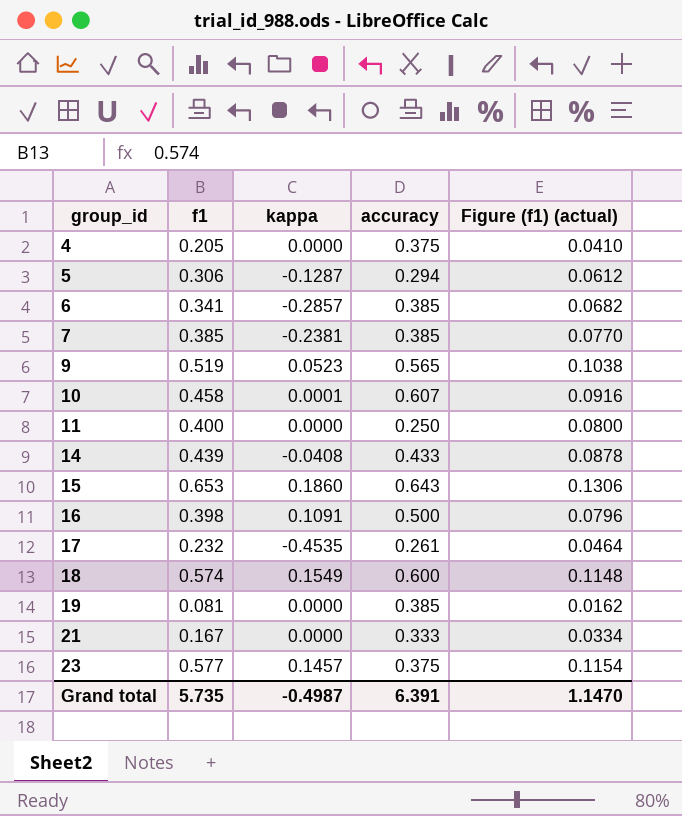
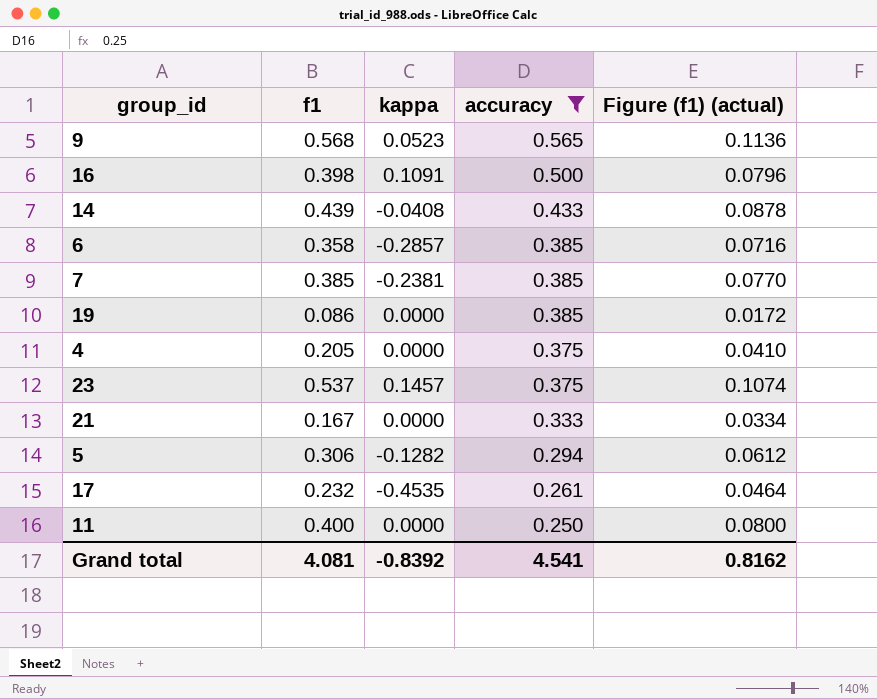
filter: none -> accuracy <= 0.565
row order: group_id ascending -> accuracy descending
9 | f1: 0.519 -> 0.568
9 | Figure (f1) (actual): 0.1038 -> 0.1136
6 | f1: 0.341 -> 0.358
6 | Figure (f1) (actual): 0.0682 -> 0.0716
19 | f1: 0.081 -> 0.086
19 | Figure (f1) (actual): 0.0162 -> 0.0172
23 | f1: 0.577 -> 0.537
23 | Figure (f1) (actual): 0.1154 -> 0.1074
5 | kappa: -0.1287 -> -0.1282
Grand total | f1: 5.735 -> 4.081
Grand total | kappa: -0.4987 -> -0.8392
Grand total | accuracy: 6.391 -> 4.541
Grand total | Figure (f1) (actual): 1.1470 -> 0.8162

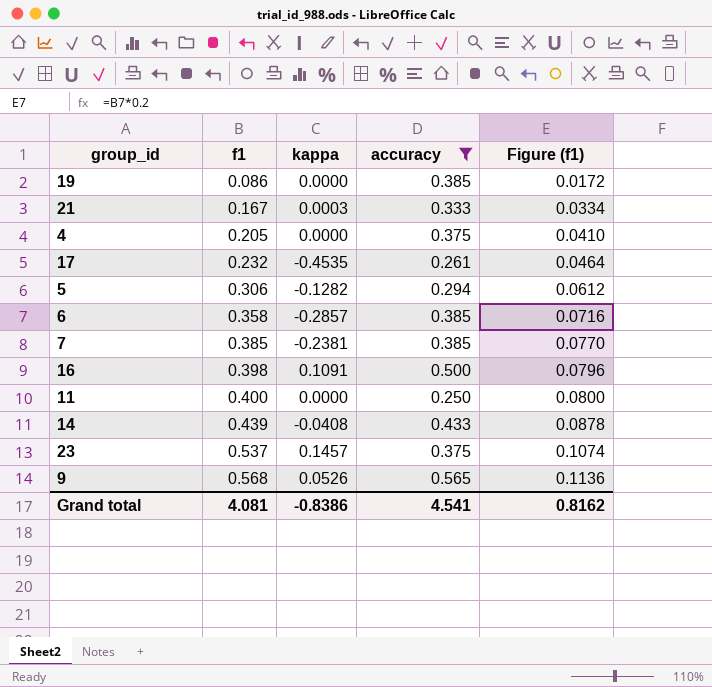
row order: accuracy descending -> f1 ascending
column name: Figure (f1) (actual) -> Figure (f1)
21 | kappa: 0.0000 -> 0.0003
9 | kappa: 0.0523 -> 0.0526
Grand total | kappa: -0.8392 -> -0.8386

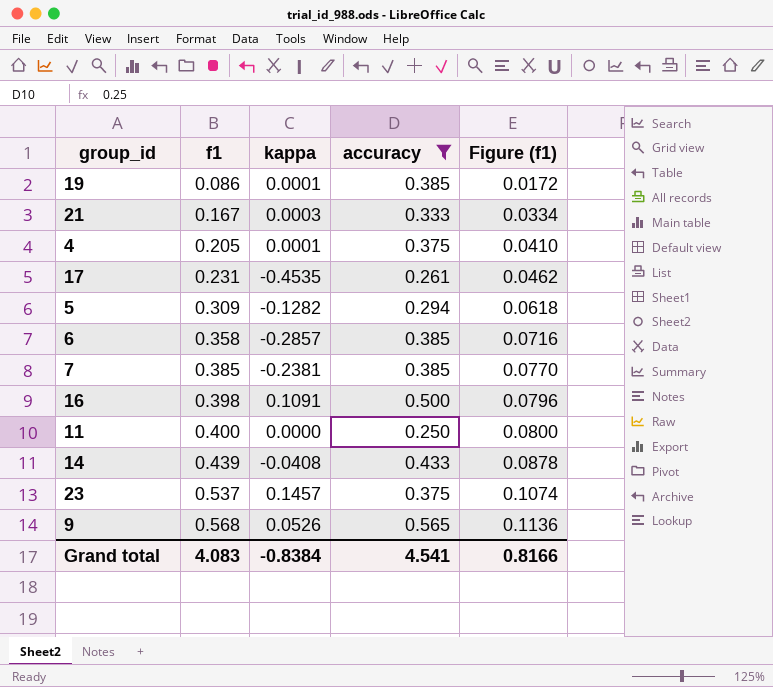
19 | kappa: 0.0000 -> 0.0001
4 | kappa: 0.0000 -> 0.0001
17 | f1: 0.232 -> 0.231
17 | Figure (f1): 0.0464 -> 0.0462
5 | f1: 0.306 -> 0.309
5 | Figure (f1): 0.0612 -> 0.0618
Grand total | f1: 4.081 -> 4.083
Grand total | kappa: -0.8386 -> -0.8384
Grand total | Figure (f1): 0.8162 -> 0.8166

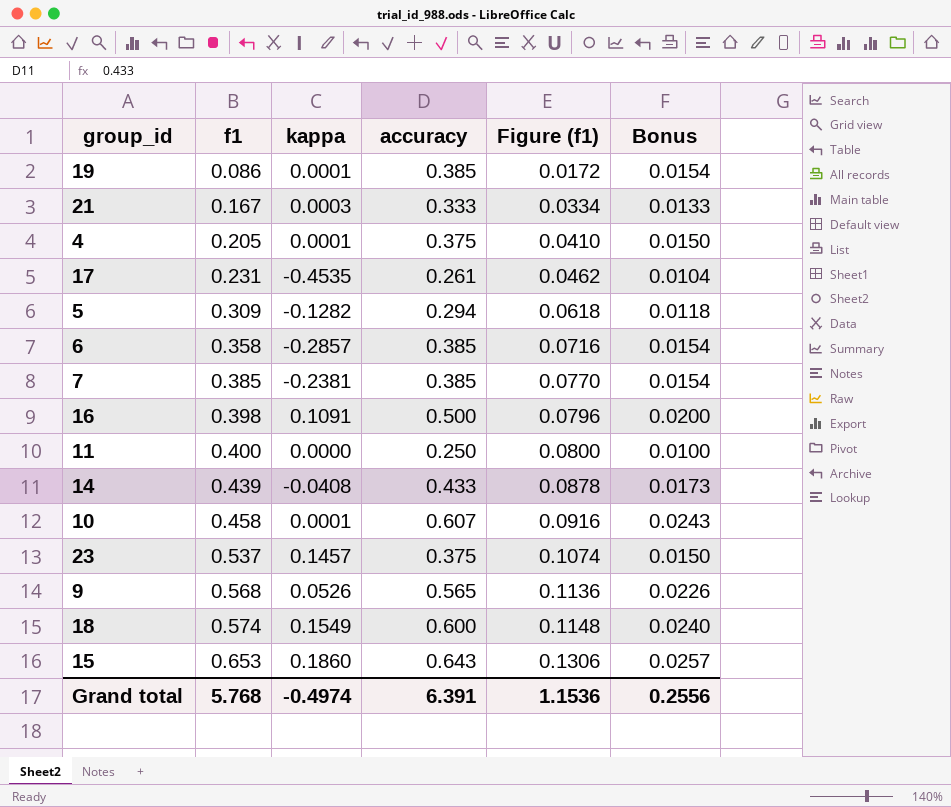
filter: accuracy <= 0.565 -> none
column Bonus | formula: none -> [accuracy] * 0.04
Grand total | f1: 4.083 -> 5.768
Grand total | kappa: -0.8384 -> -0.4974
Grand total | accuracy: 4.541 -> 6.391
Grand total | Figure (f1): 0.8166 -> 1.1536

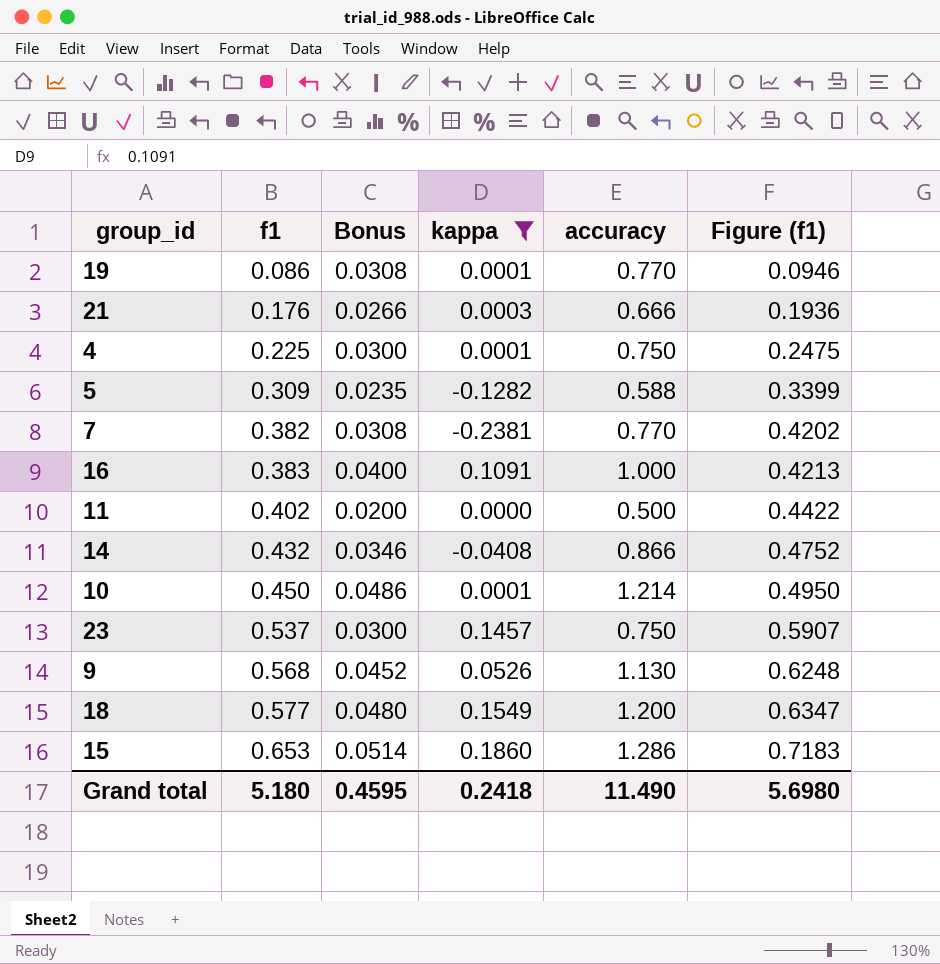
filter: none -> kappa >= -0.2381
column Bonus | position: 6 -> 3
column Figure (f1) | formula: [f1] * 0.2 -> [f1] * 1.1
19 | Bonus: 0.0154 -> 0.0308
19 | accuracy: 0.385 -> 0.770
21 | f1: 0.167 -> 0.176
21 | Bonus: 0.0133 -> 0.0266
21 | accuracy: 0.333 -> 0.666
4 | f1: 0.205 -> 0.225
4 | Bonus: 0.0150 -> 0.0300
4 | accuracy: 0.375 -> 0.750
5 | Bonus: 0.0118 -> 0.0235
5 | accuracy: 0.294 -> 0.588
7 | f1: 0.385 -> 0.382
7 | Bonus: 0.0154 -> 0.0308
7 | accuracy: 0.385 -> 0.770
16 | f1: 0.398 -> 0.383
16 | Bonus: 0.0200 -> 0.0400
16 | accuracy: 0.500 -> 1.000
11 | f1: 0.400 -> 0.402
11 | Bonus: 0.0100 -> 0.0200
11 | accuracy: 0.250 -> 0.500
14 | f1: 0.439 -> 0.432
14 | Bonus: 0.0173 -> 0.0346
14 | accuracy: 0.433 -> 0.866
10 | f1: 0.458 -> 0.450
10 | Bonus: 0.0243 -> 0.0486
10 | accuracy: 0.607 -> 1.214
23 | Bonus: 0.0150 -> 0.0300
23 | accuracy: 0.375 -> 0.750
9 | Bonus: 0.0226 -> 0.0452
9 | accuracy: 0.565 -> 1.130
18 | f1: 0.574 -> 0.577
18 | Bonus: 0.0240 -> 0.0480
18 | accuracy: 0.600 -> 1.200
15 | Bonus: 0.0257 -> 0.0514
15 | accuracy: 0.643 -> 1.286
Grand total | f1: 5.768 -> 5.180
Grand total | Bonus: 0.2556 -> 0.4595
Grand total | kappa: -0.4974 -> 0.2418
Grand total | accuracy: 6.391 -> 11.490
Grand total | Figure (f1): 1.1536 -> 5.6980

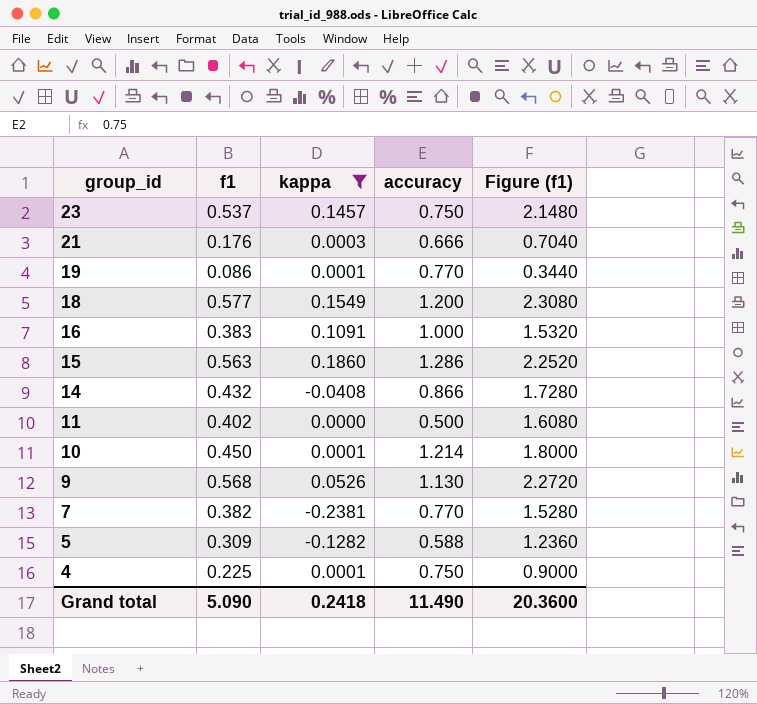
row order: f1 ascending -> group_id descending
column Bonus | formula: [accuracy] * 0.04 -> none
column Figure (f1) | formula: [f1] * 1.1 -> [f1] * 4
15 | f1: 0.653 -> 0.563
Grand total | f1: 5.180 -> 5.090
Grand total | Figure (f1): 5.6980 -> 20.3600

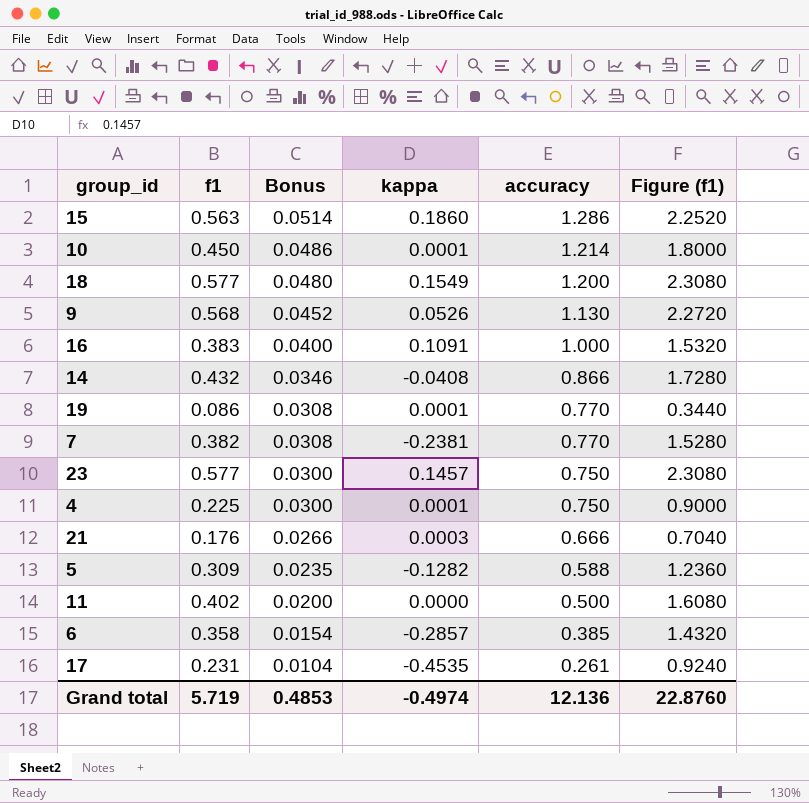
filter: kappa >= -0.2381 -> none
row order: group_id descending -> Bonus descending
column Bonus | formula: none -> [accuracy] * 0.04
23 | f1: 0.537 -> 0.577
23 | Figure (f1): 2.1480 -> 2.3080
Grand total | f1: 5.090 -> 5.719
Grand total | kappa: 0.2418 -> -0.4974
Grand total | accuracy: 11.490 -> 12.136
Grand total | Figure (f1): 20.3600 -> 22.8760

